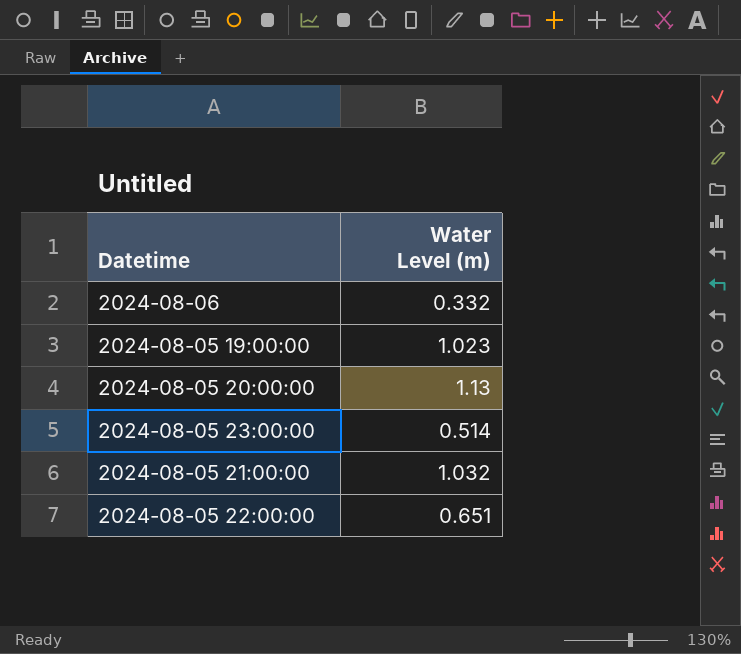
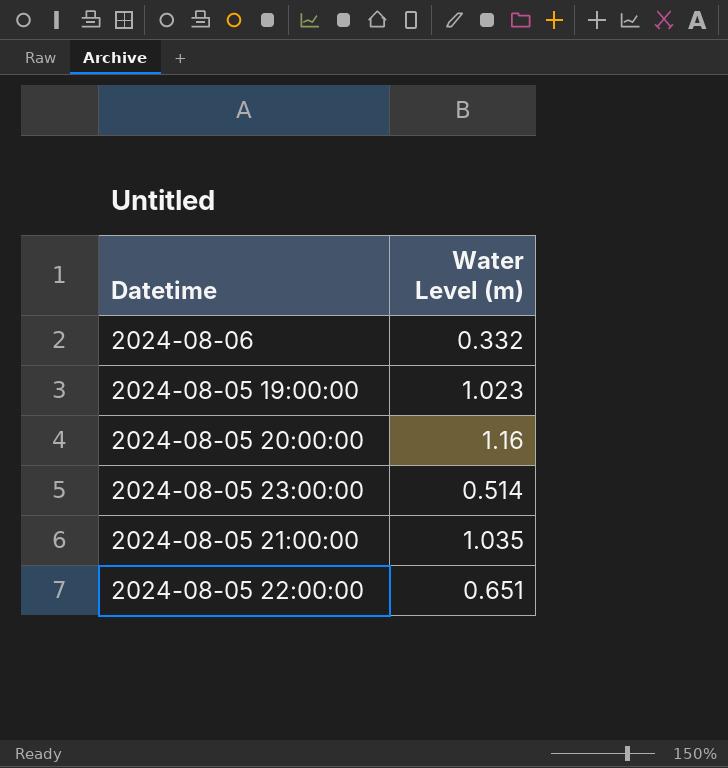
2024-08-05 20:00:00 | Water Level (m): 1.13 -> 1.16
2024-08-05 21:00:00 | Water Level (m): 1.032 -> 1.035

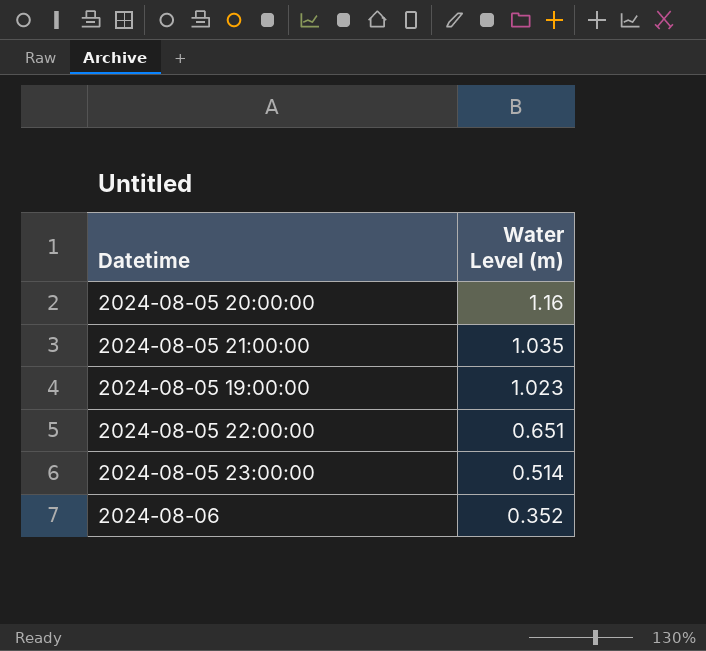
row order: none -> Water Level (m) descending
2024-08-06 | Water Level (m): 0.332 -> 0.352

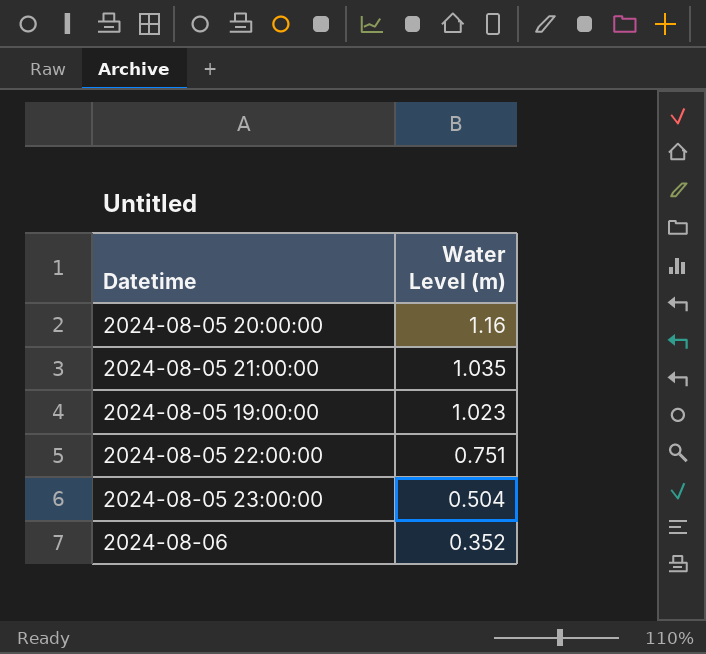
2024-08-05 22:00:00 | Water Level (m): 0.651 -> 0.751
2024-08-05 23:00:00 | Water Level (m): 0.514 -> 0.504

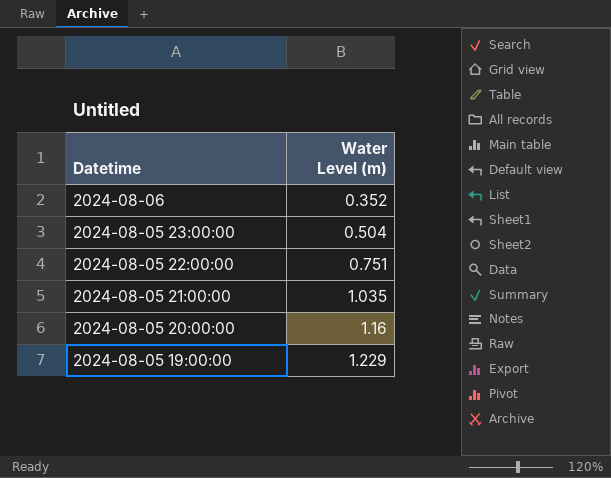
row order: Water Level (m) descending -> Datetime descending
2024-08-05 19:00:00 | Water Level (m): 1.023 -> 1.229

